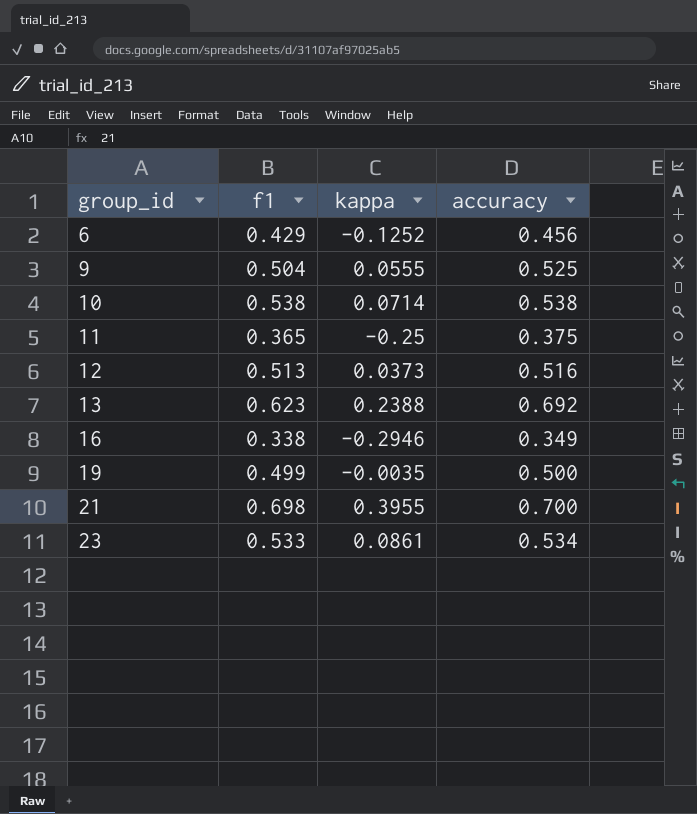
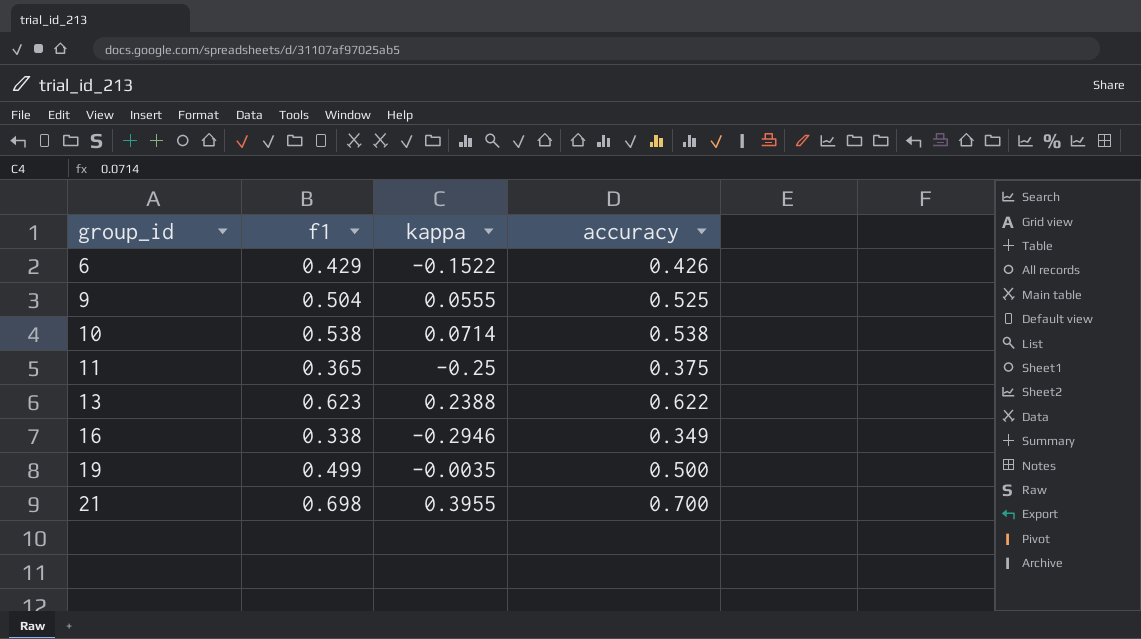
row 12: 0.513 | 0.0373 | 0.516 -> none
row 23: 0.533 | 0.0861 | 0.534 -> none
6 | kappa: -0.1252 -> -0.1522
6 | accuracy: 0.456 -> 0.426
13 | accuracy: 0.692 -> 0.622

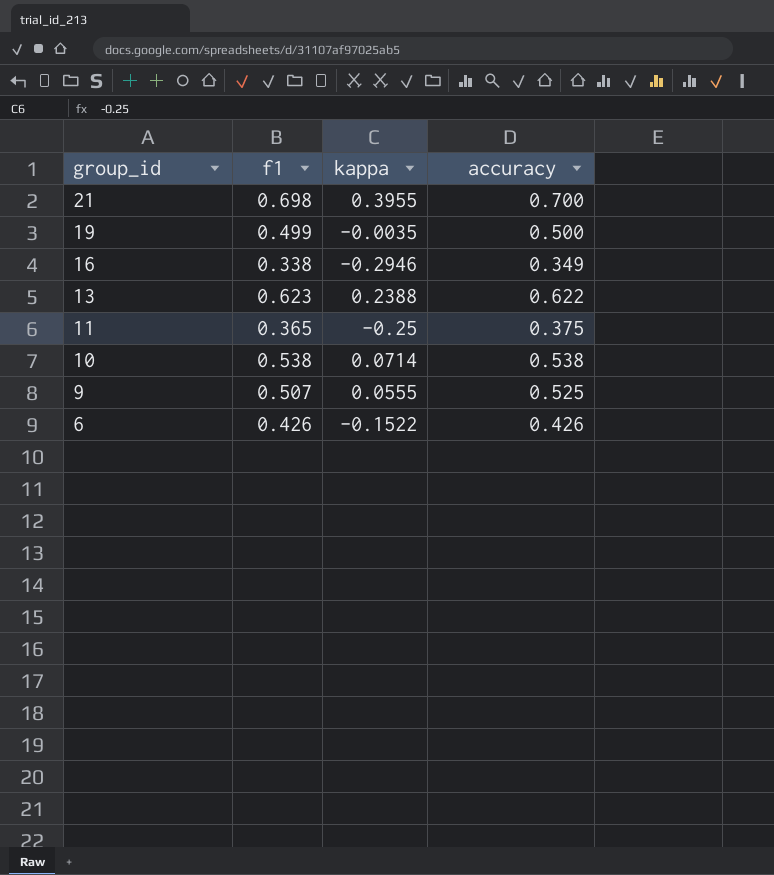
row order: group_id ascending -> group_id descending
9 | f1: 0.504 -> 0.507
6 | f1: 0.429 -> 0.426

